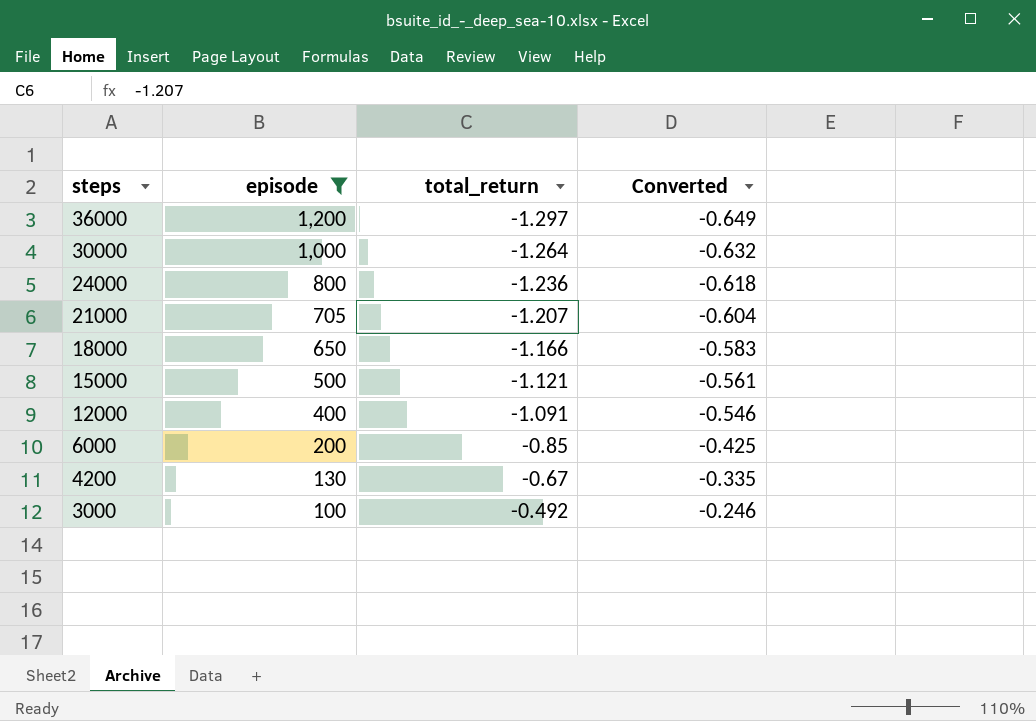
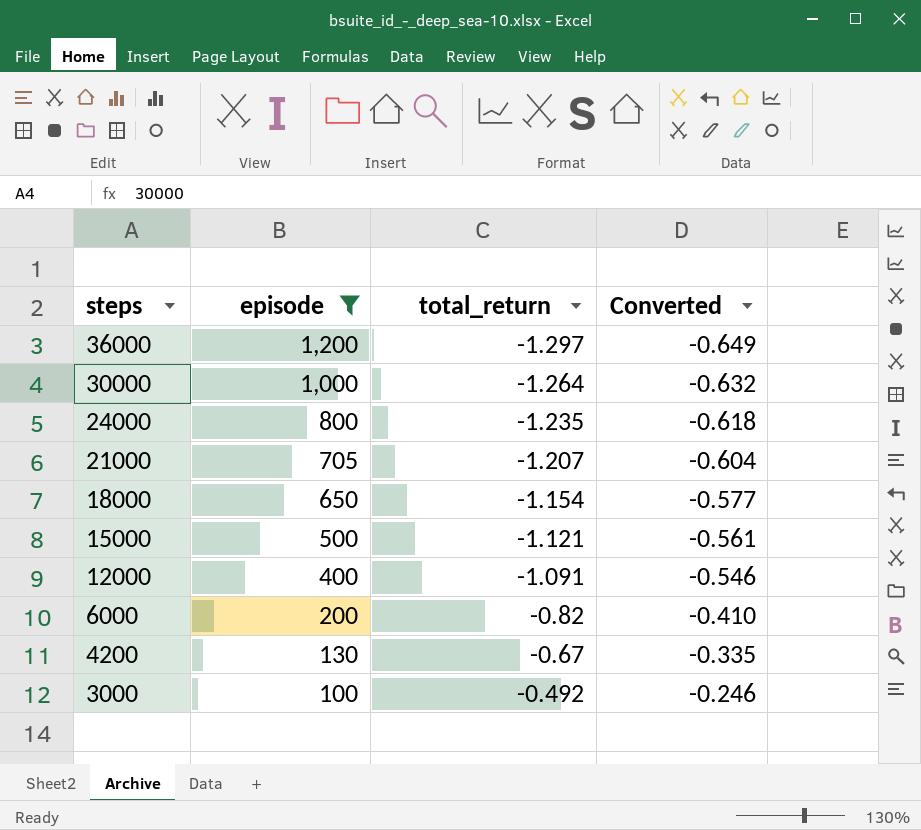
24000 | total_return: -1.236 -> -1.235
18000 | total_return: -1.166 -> -1.154
18000 | Converted: -0.583 -> -0.577
6000 | total_return: -0.85 -> -0.82
6000 | Converted: -0.425 -> -0.410

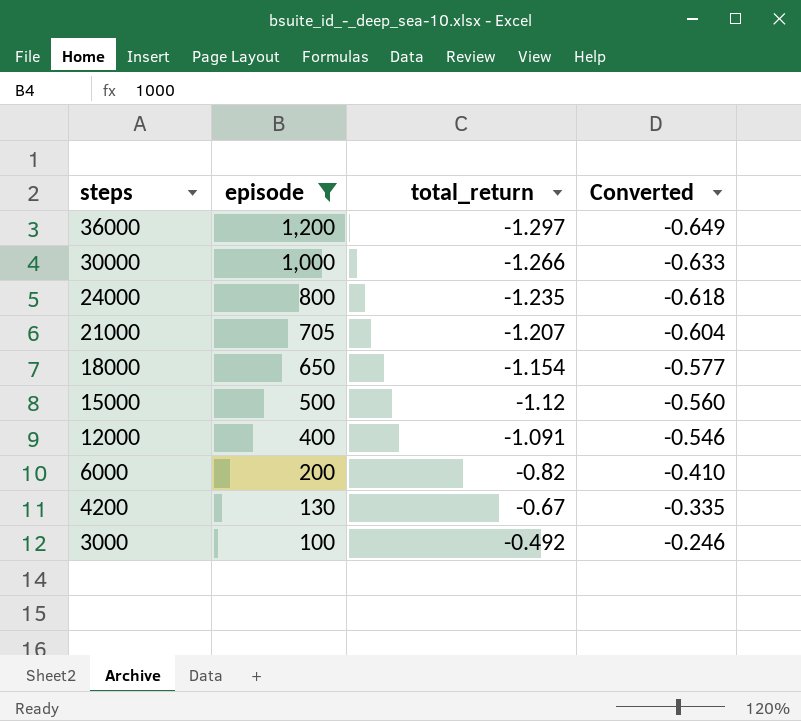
30000 | total_return: -1.264 -> -1.266
30000 | Converted: -0.632 -> -0.633
15000 | total_return: -1.121 -> -1.12
15000 | Converted: -0.561 -> -0.560

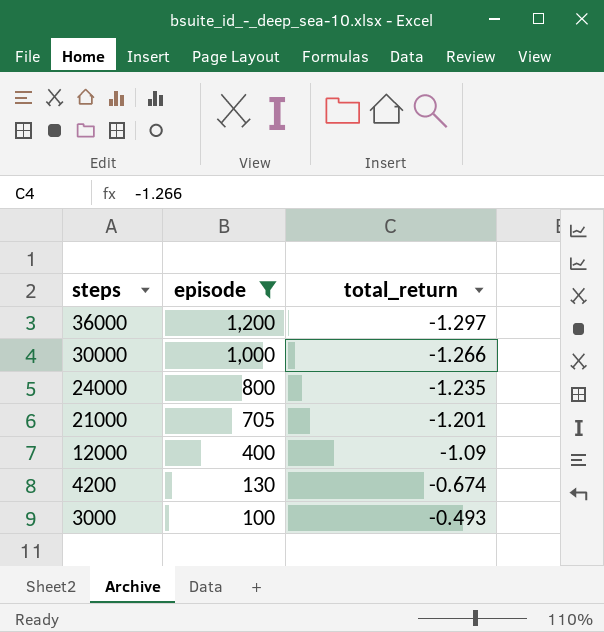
column Converted | formula: [total_return] * 0.5 -> none
row 18000: 650 | -1.154 | -0.577 -> none
row 15000: 500 | -1.12 | -0.560 -> none
row 6000: 200 | -0.82 | -0.410 -> none
21000 | total_return: -1.207 -> -1.201
12000 | total_return: -1.091 -> -1.09
4200 | total_return: -0.67 -> -0.674
3000 | total_return: -0.492 -> -0.493

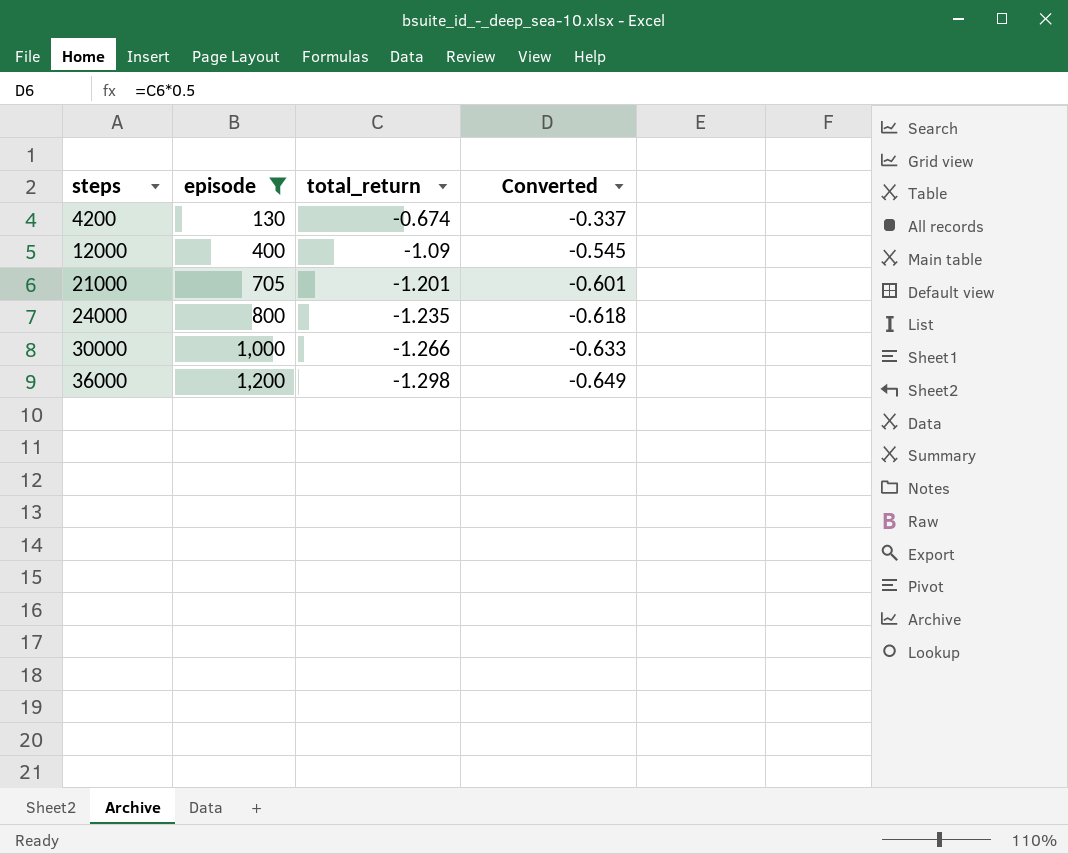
row order: steps descending -> steps ascending
column Converted | formula: none -> [total_return] * 0.5
row 3000: 100 | -0.493 -> none
36000 | total_return: -1.297 -> -1.298

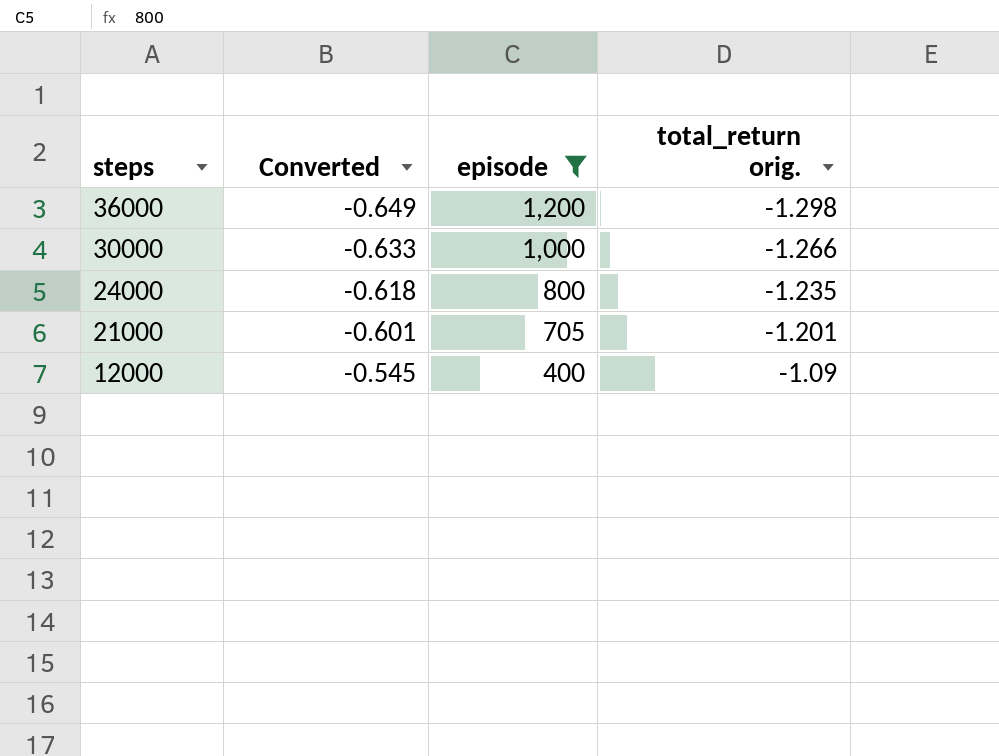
row order: steps ascending -> steps descending
column Converted | position: 4 -> 2
column name: total_return -> total_return orig.
row 4200: 130 | -0.674 | -0.337 -> none

